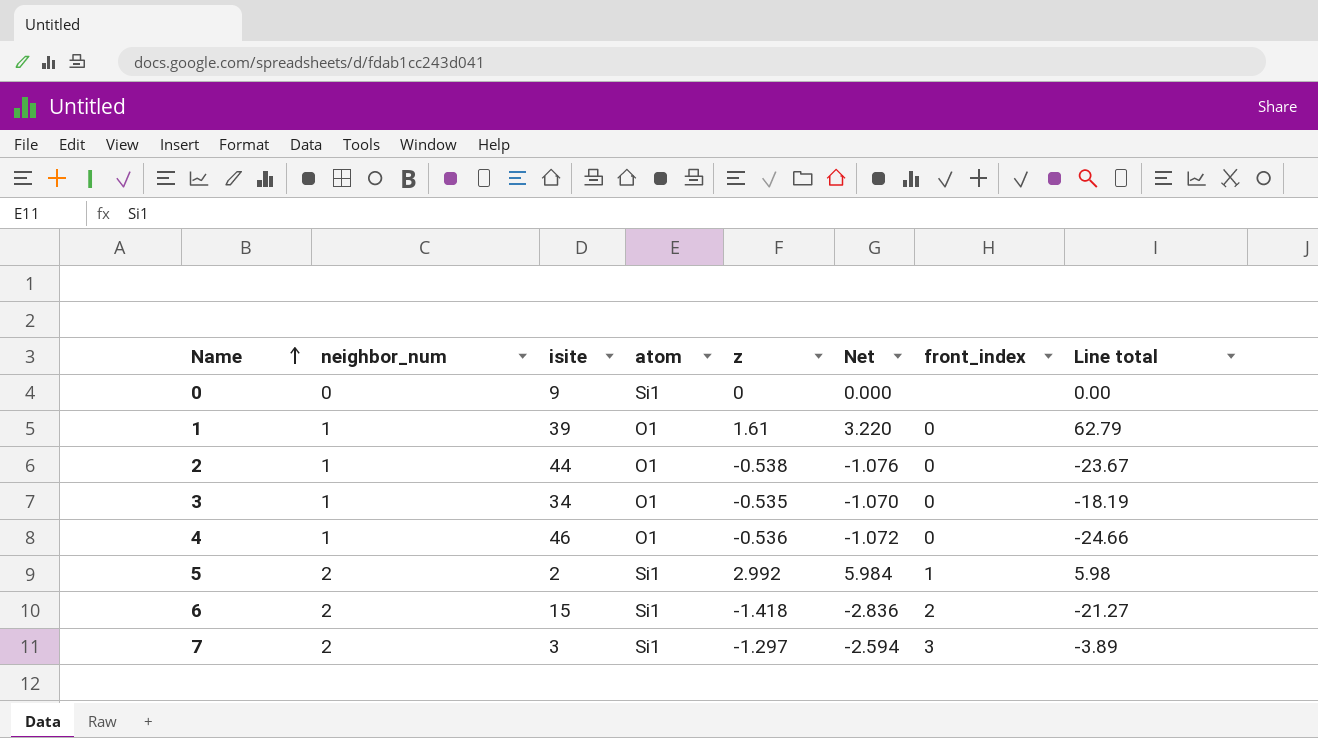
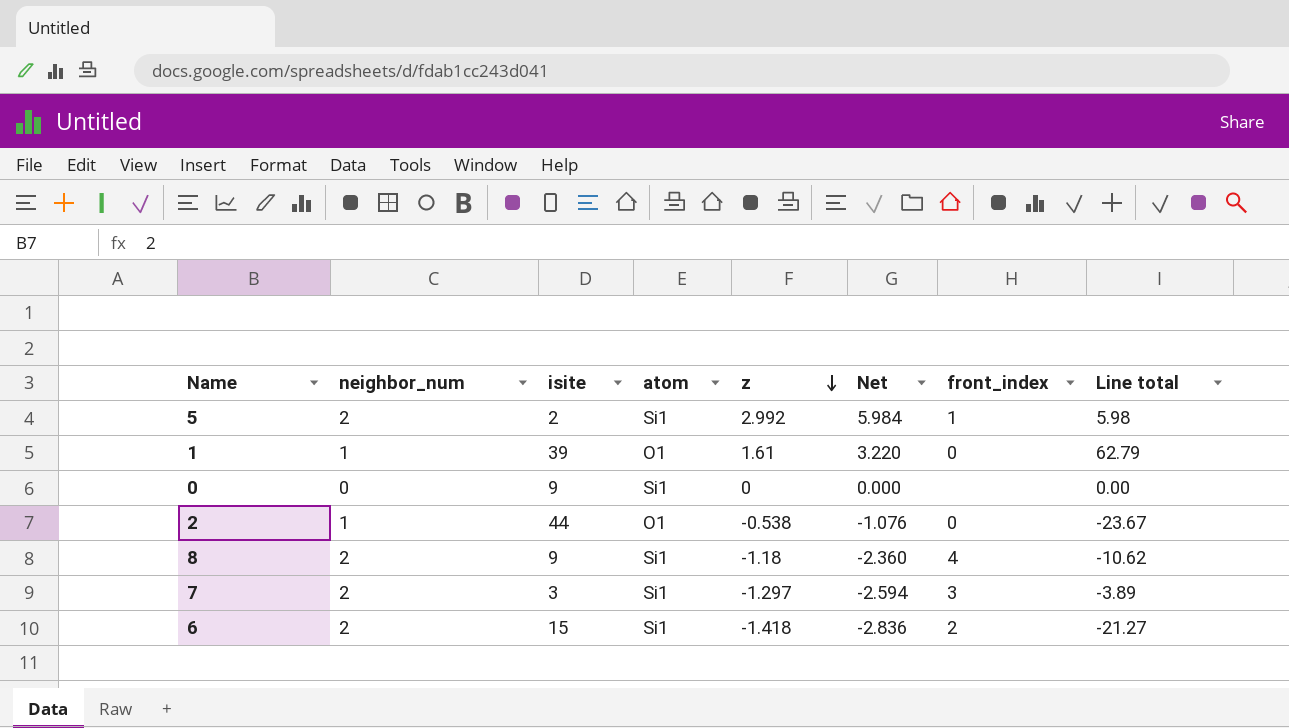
row order: Name ascending -> z descending
row 3: 1 | 34 | O1 | -0.535 | -1.070 | 0 | -18.19 -> none
row 4: 1 | 46 | O1 | -0.536 | -1.072 | 0 | -24.66 -> none
row 8: none -> 2 | 9 | Si1 | -1.18 | -2.360 | 4 | -10.62

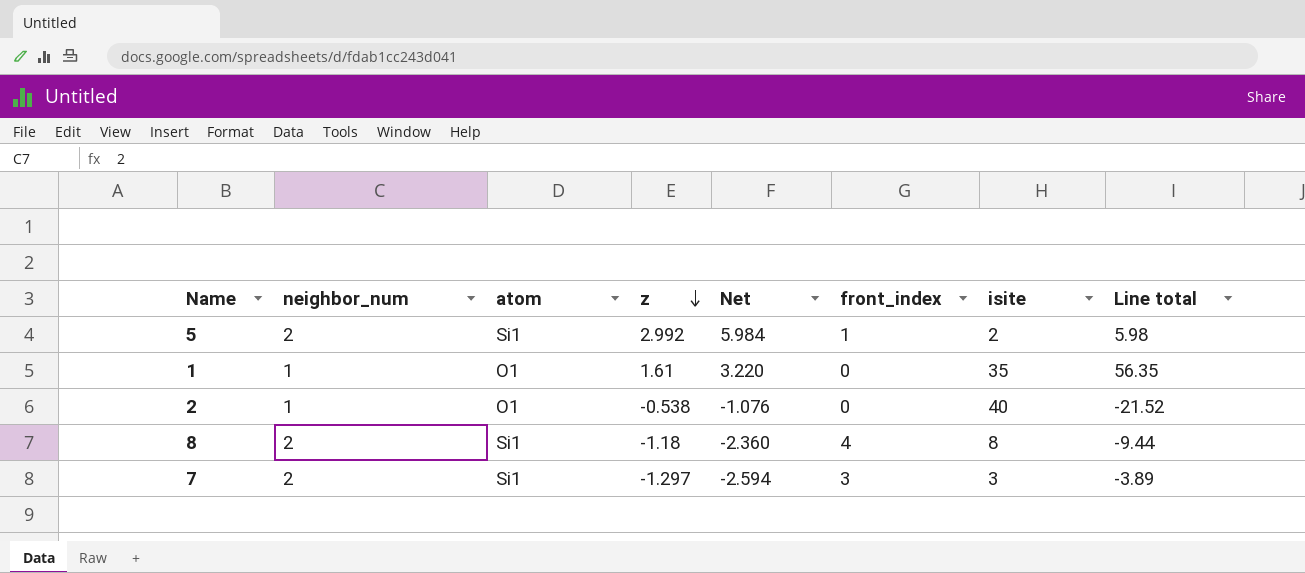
column isite | position: 3 -> 7
row 0: 0 | 9 | Si1 | 0 | 0.000 | none | 0.00 -> none
row 6: 2 | 15 | Si1 | -1.418 | -2.836 | 2 | -21.27 -> none
1 | isite: 39 -> 35
1 | Line total: 62.79 -> 56.35
2 | isite: 44 -> 40
2 | Line total: -23.67 -> -21.52
8 | isite: 9 -> 8
8 | Line total: -10.62 -> -9.44

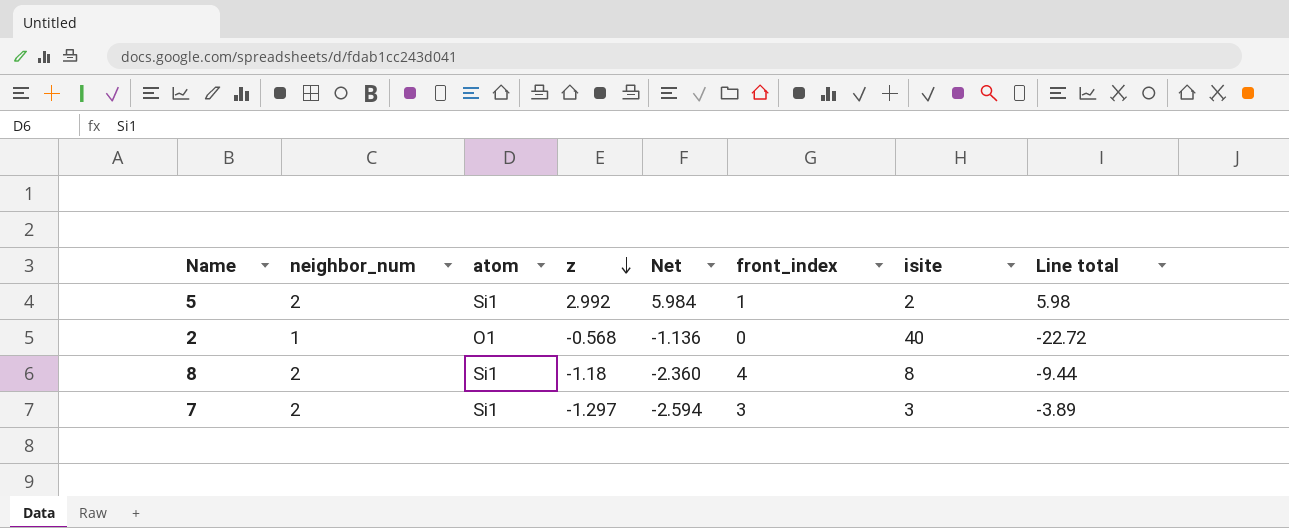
row 1: 1 | O1 | 1.61 | 3.220 | 0 | 35 | 56.35 -> none
2 | z: -0.538 -> -0.568
2 | Net: -1.076 -> -1.136
2 | Line total: -21.52 -> -22.72

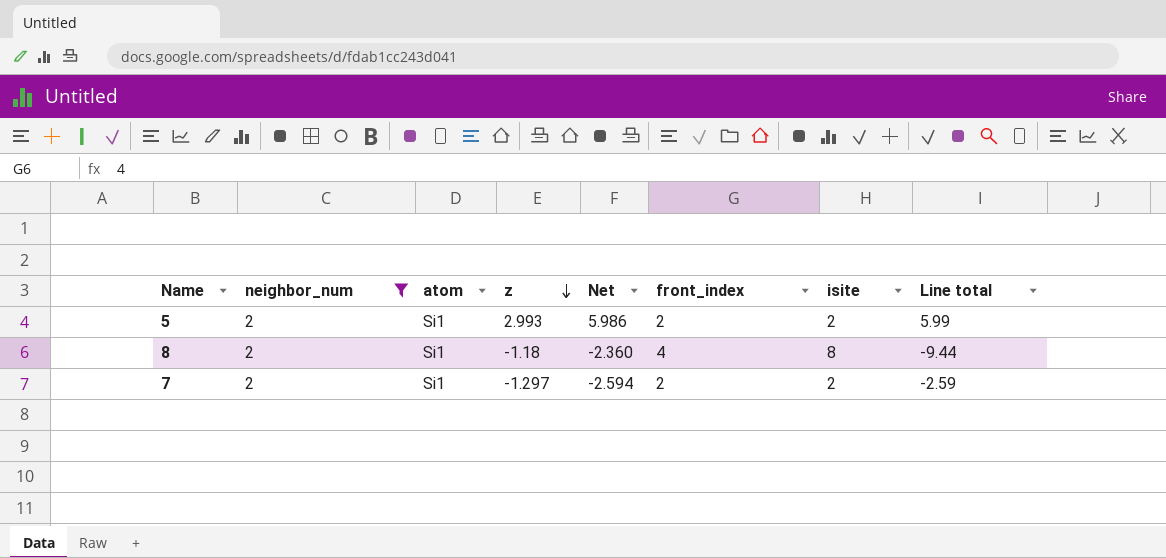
filter: none -> neighbor_num = 2
5 | z: 2.992 -> 2.993
5 | Net: 5.984 -> 5.986
5 | front_index: 1 -> 2
5 | Line total: 5.98 -> 5.99
7 | front_index: 3 -> 2
7 | isite: 3 -> 2
7 | Line total: -3.89 -> -2.59

